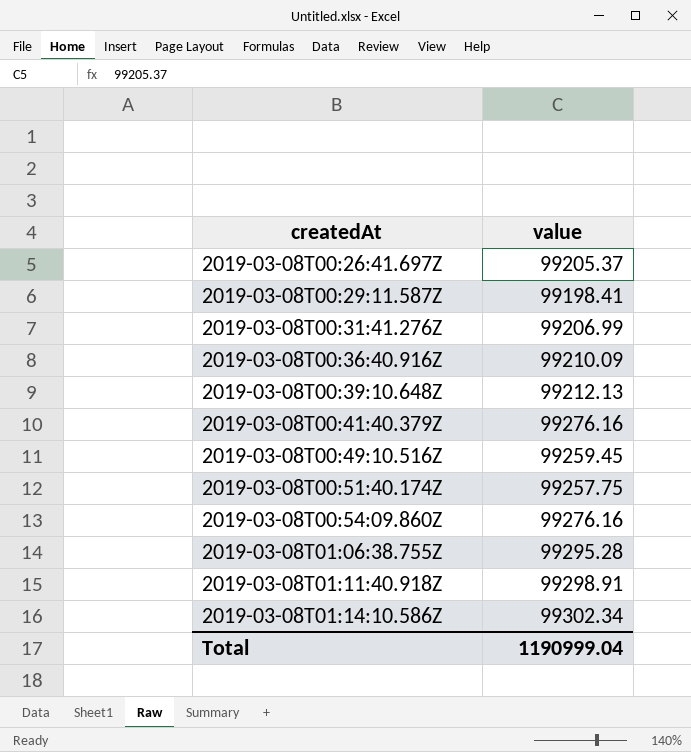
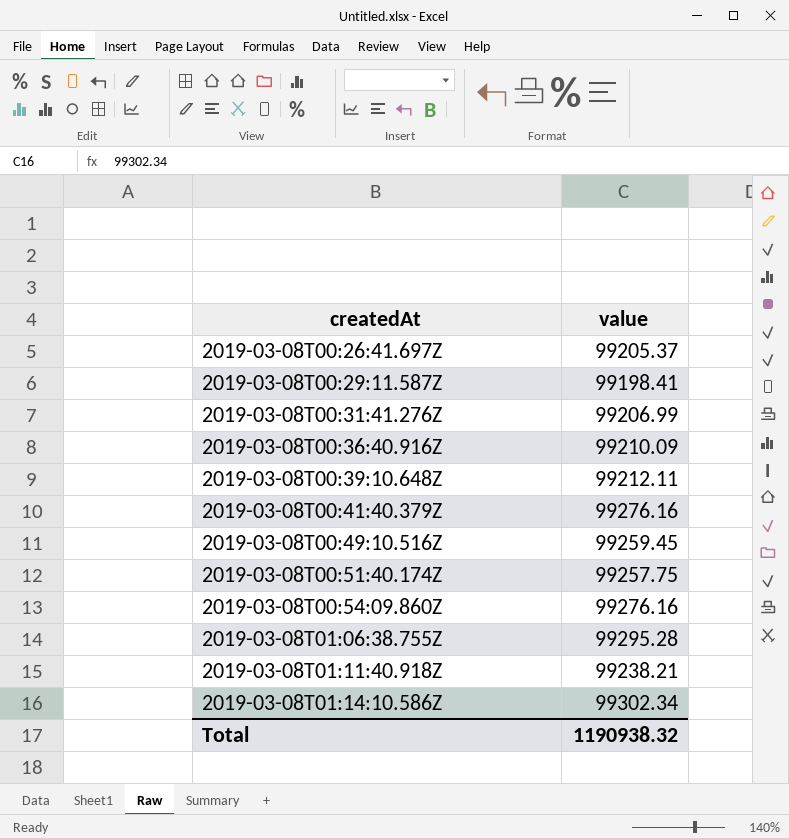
2019-03-08T00:39:10.648Z | value: 99212.13 -> 99212.11
2019-03-08T01:11:40.918Z | value: 99298.91 -> 99238.21
Total | value: 1190999.04 -> 1190938.32

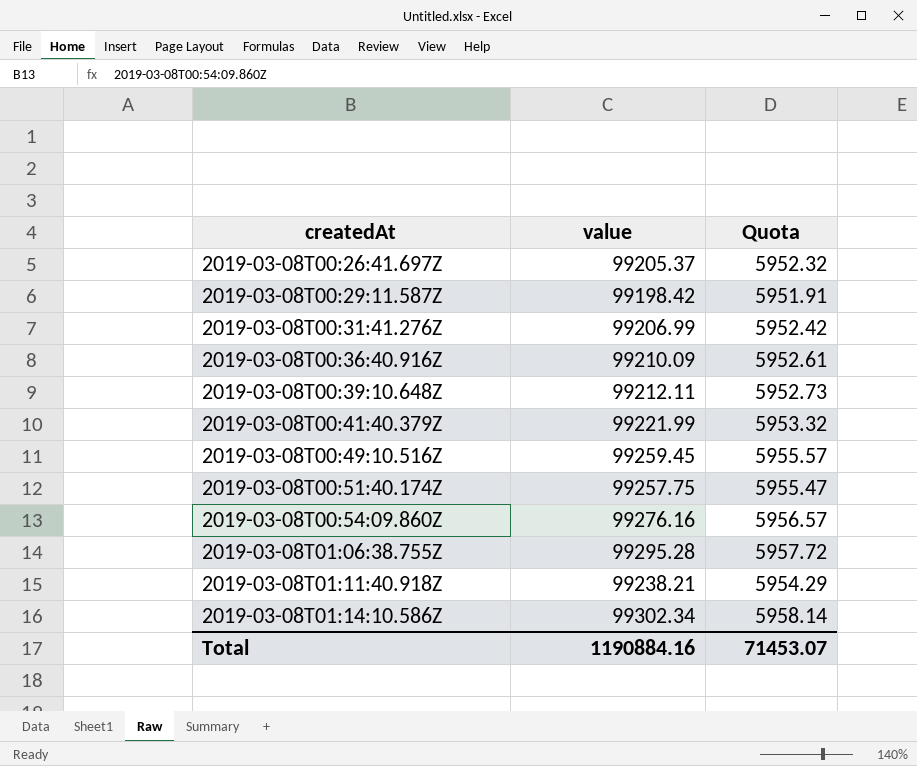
column Quota | formula: none -> [value] * 0.06
2019-03-08T00:29:11.587Z | value: 99198.41 -> 99198.42
2019-03-08T00:41:40.379Z | value: 99276.16 -> 99221.99
Total | value: 1190938.32 -> 1190884.16

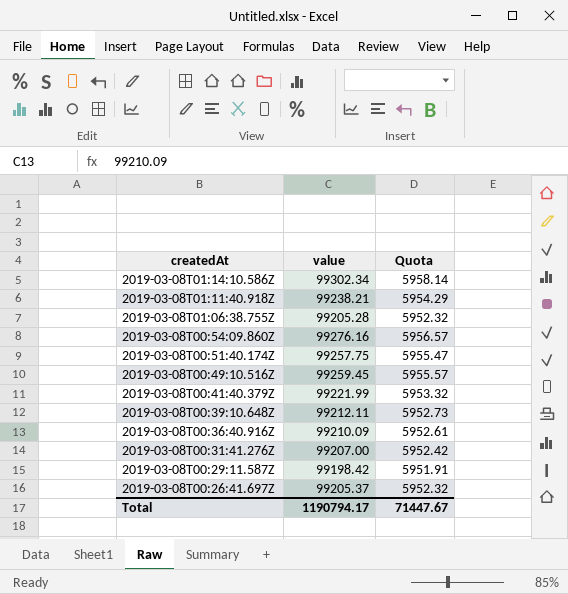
row order: createdAt ascending -> createdAt descending
2019-03-08T01:06:38.755Z | value: 99295.28 -> 99205.28
2019-03-08T01:06:38.755Z | Quota: 5957.72 -> 5952.32
2019-03-08T00:31:41.276Z | value: 99206.99 -> 99207.00
Total | value: 1190884.16 -> 1190794.17
Total | Quota: 71453.07 -> 71447.67

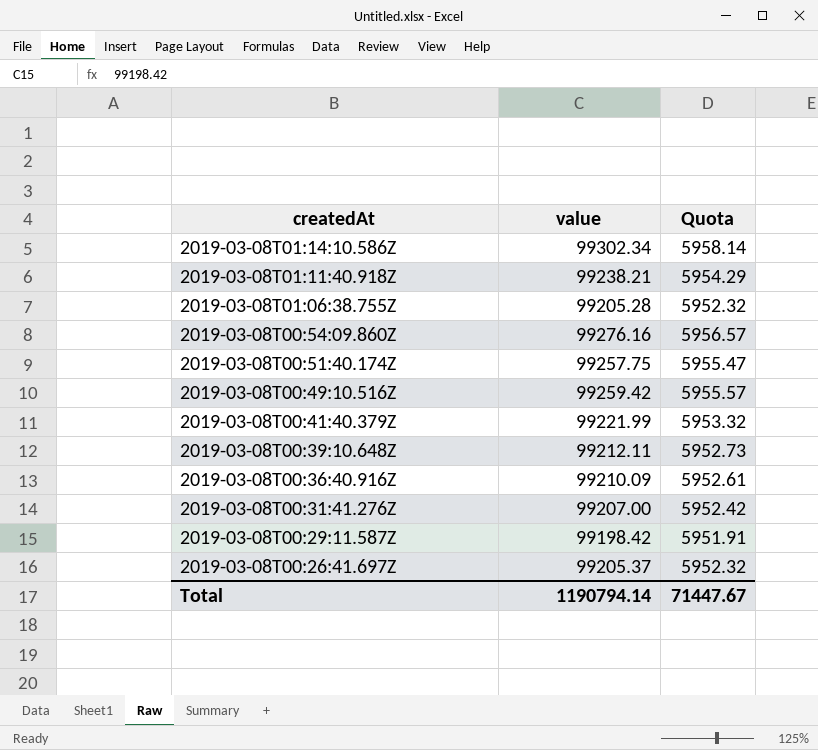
2019-03-08T00:49:10.516Z | value: 99259.45 -> 99259.42
Total | value: 1190794.17 -> 1190794.14

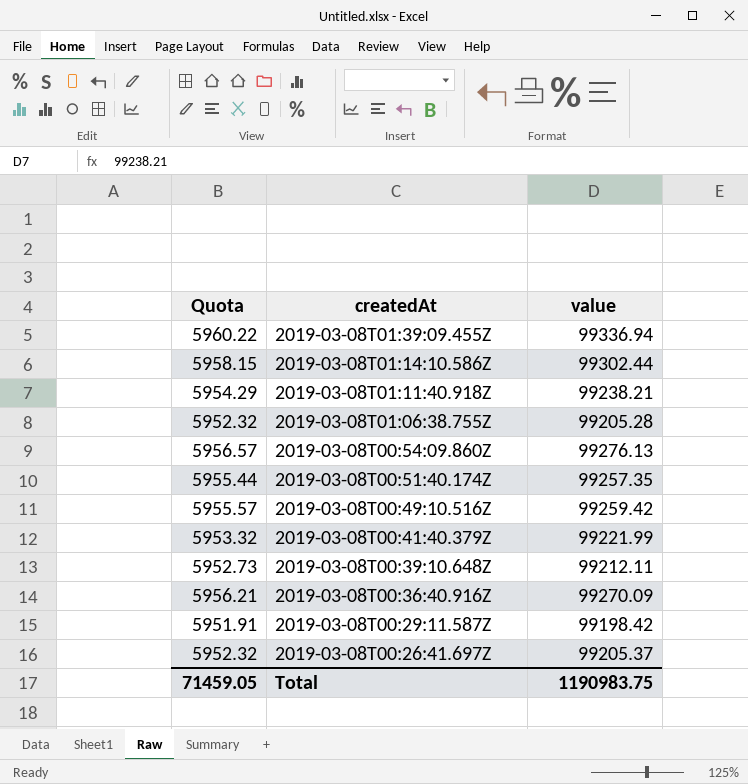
column Quota | position: 3 -> 1
row 2019-03-08T00:31:41.276Z: 99207.00 | 5952.42 -> none
row 2019-03-08T01:39:09.455Z: none -> 5960.22 | 99336.94
2019-03-08T01:14:10.586Z | Quota: 5958.14 -> 5958.15
2019-03-08T01:14:10.586Z | value: 99302.34 -> 99302.44
2019-03-08T00:54:09.860Z | value: 99276.16 -> 99276.13
2019-03-08T00:51:40.174Z | Quota: 5955.47 -> 5955.44
2019-03-08T00:51:40.174Z | value: 99257.75 -> 99257.35
2019-03-08T00:36:40.916Z | Quota: 5952.61 -> 5956.21
2019-03-08T00:36:40.916Z | value: 99210.09 -> 99270.09
Total | Quota: 71447.67 -> 71459.05
Total | value: 1190794.14 -> 1190983.75

